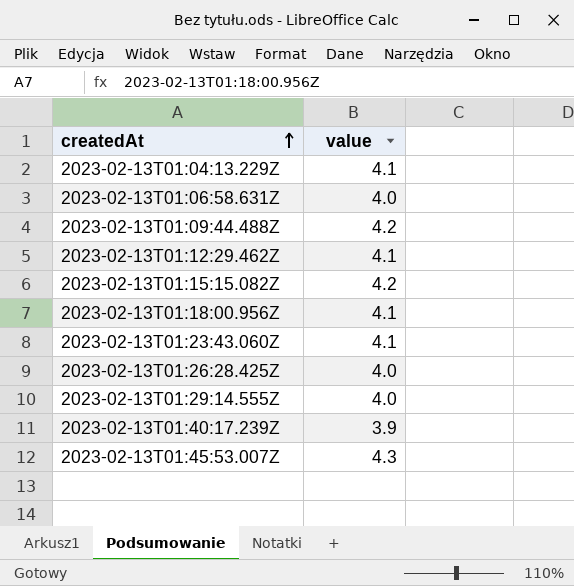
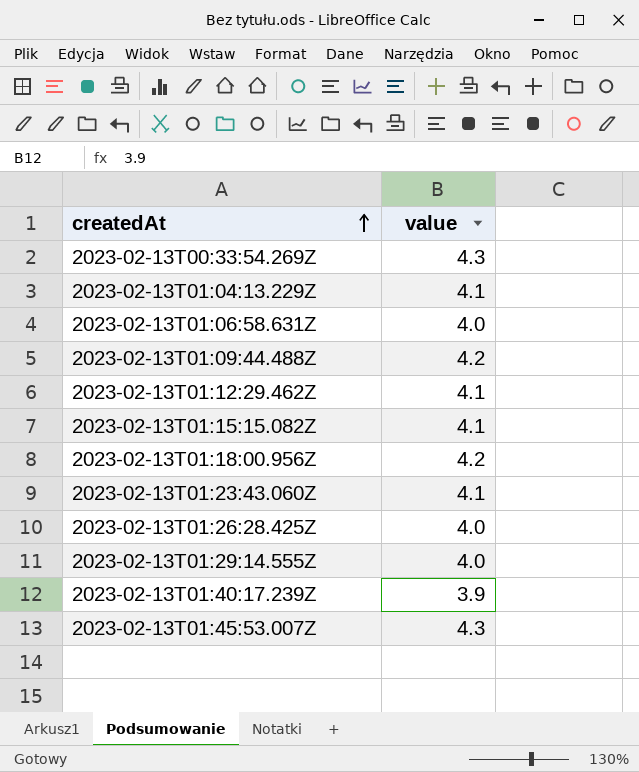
row 2023-02-13T00:33:54.269Z: none -> 4.3
2023-02-13T01:15:15.082Z | value: 4.2 -> 4.1
2023-02-13T01:18:00.956Z | value: 4.1 -> 4.2

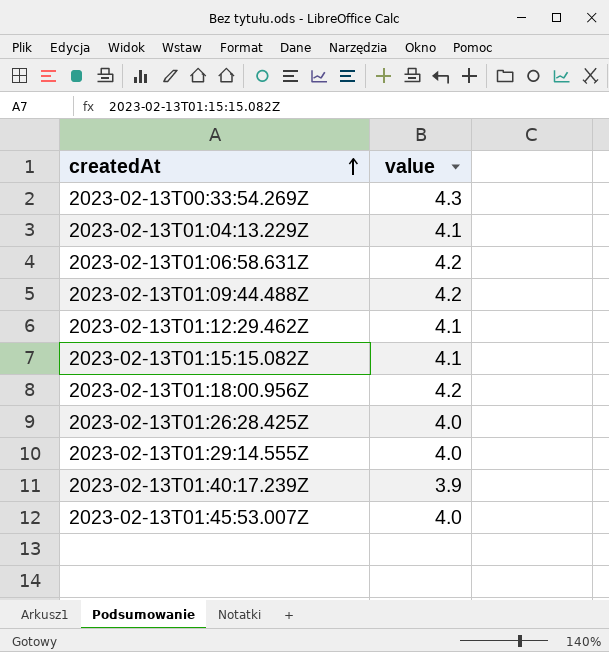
row 2023-02-13T01:23:43.060Z: 4.1 -> none
2023-02-13T01:06:58.631Z | value: 4.0 -> 4.2
2023-02-13T01:45:53.007Z | value: 4.3 -> 4.0

